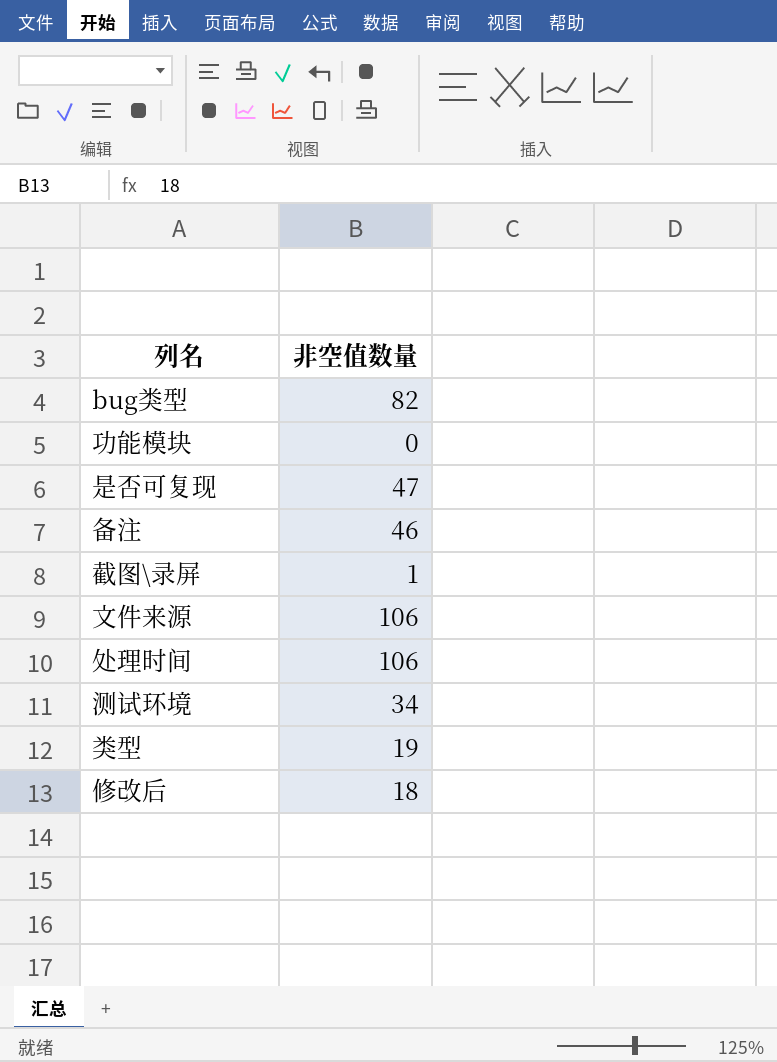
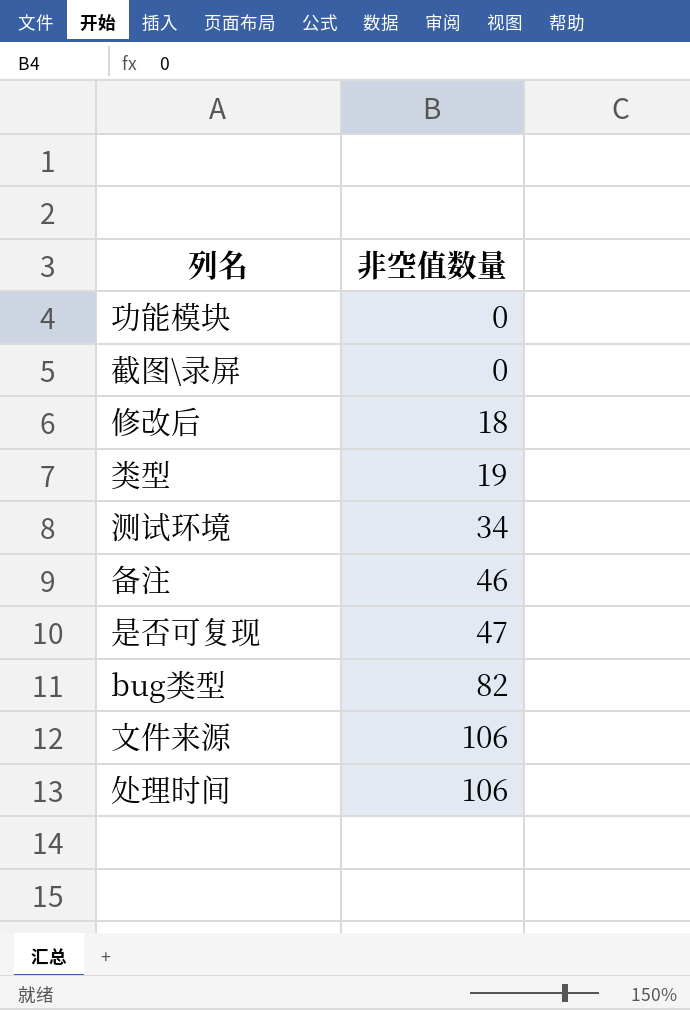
row order: none -> 非空值数量 ascending
截图\录屏 | 非空值数量: 1 -> 0

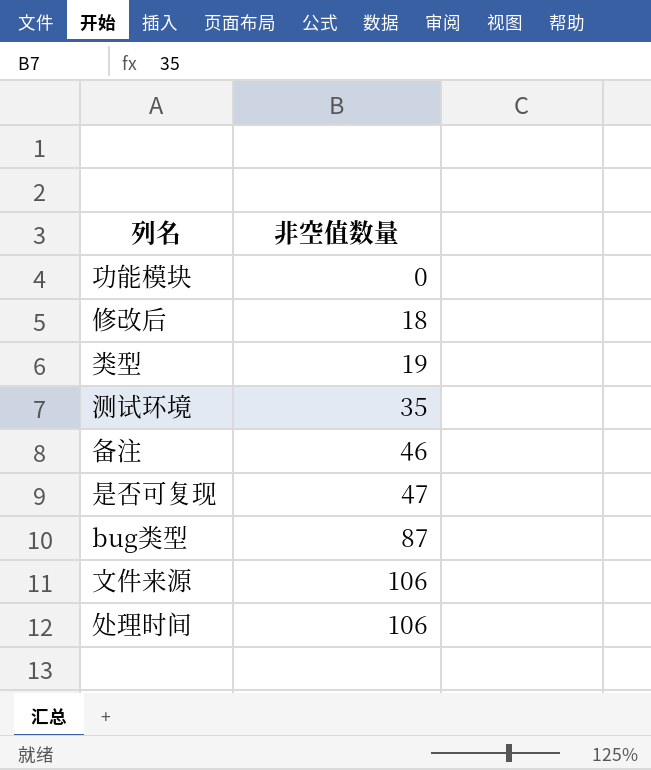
row 截图\录屏: 0 -> none
测试环境 | 非空值数量: 34 -> 35
bug类型 | 非空值数量: 82 -> 87

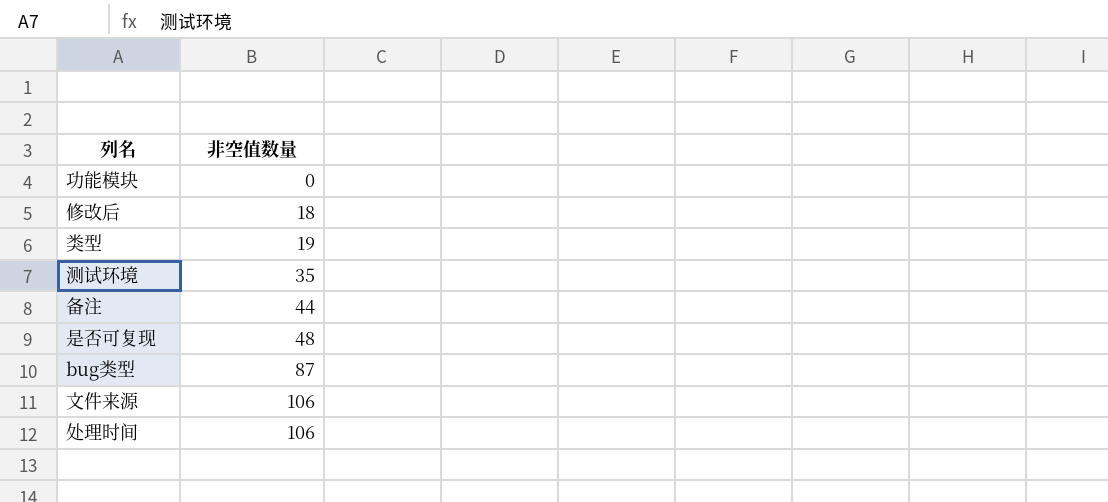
备注 | 非空值数量: 46 -> 44
是否可复现 | 非空值数量: 47 -> 48

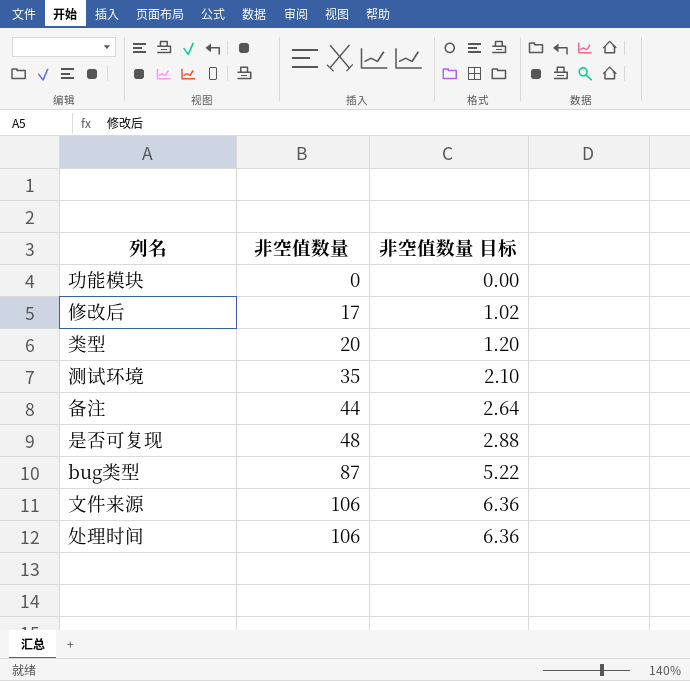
column 非空值数量 目标 | formula: none -> [非空值数量] * 0.06
修改后 | 非空值数量: 18 -> 17
类型 | 非空值数量: 19 -> 20

